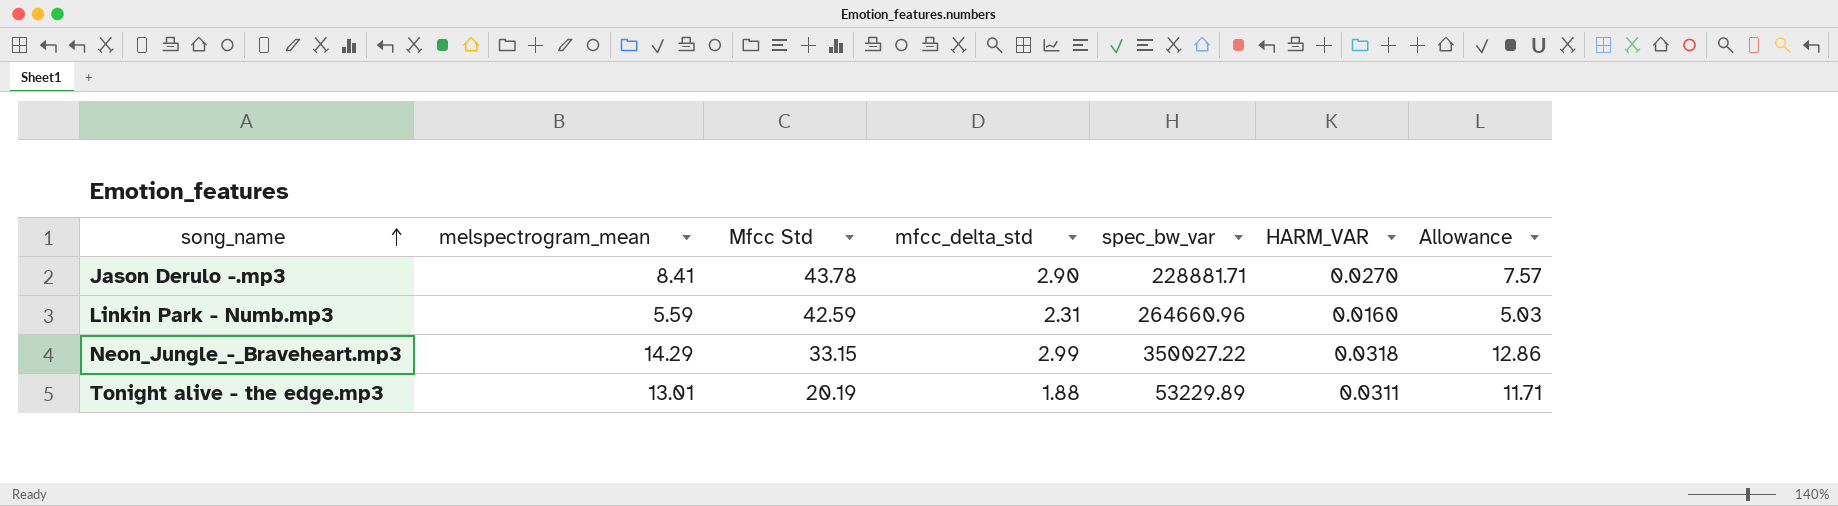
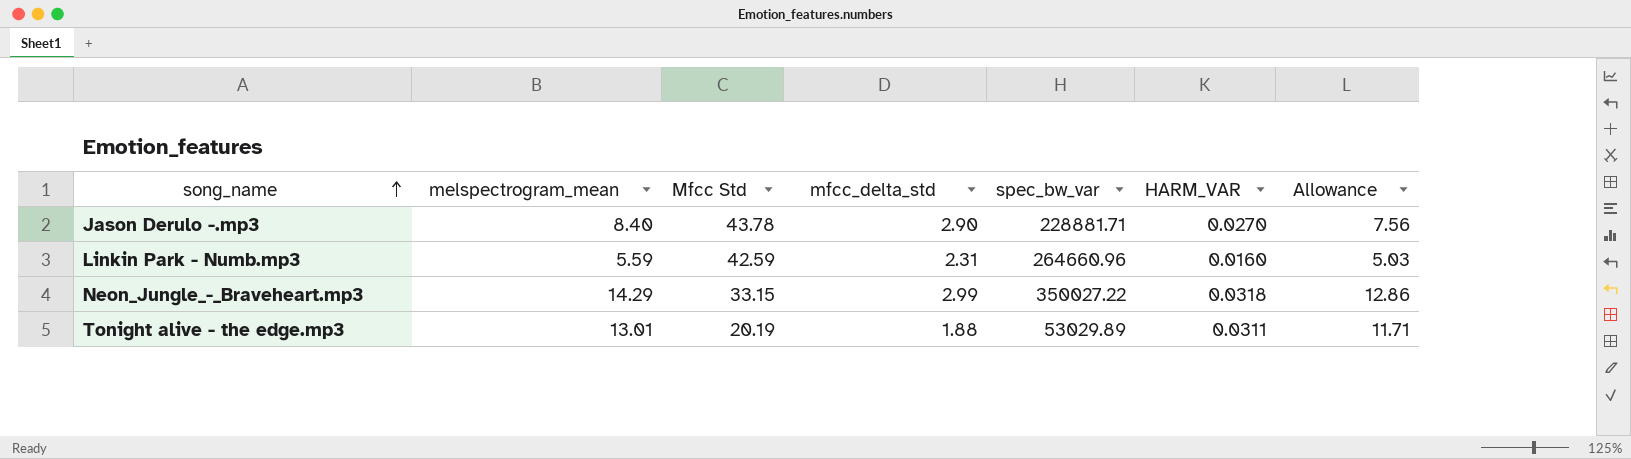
Jason Derulo -.mp3 | melspectrogram_mean: 8.41 -> 8.40
Jason Derulo -.mp3 | Allowance: 7.57 -> 7.56
Tonight alive - the edge.mp3 | spec_bw_var: 53229.89 -> 53029.89

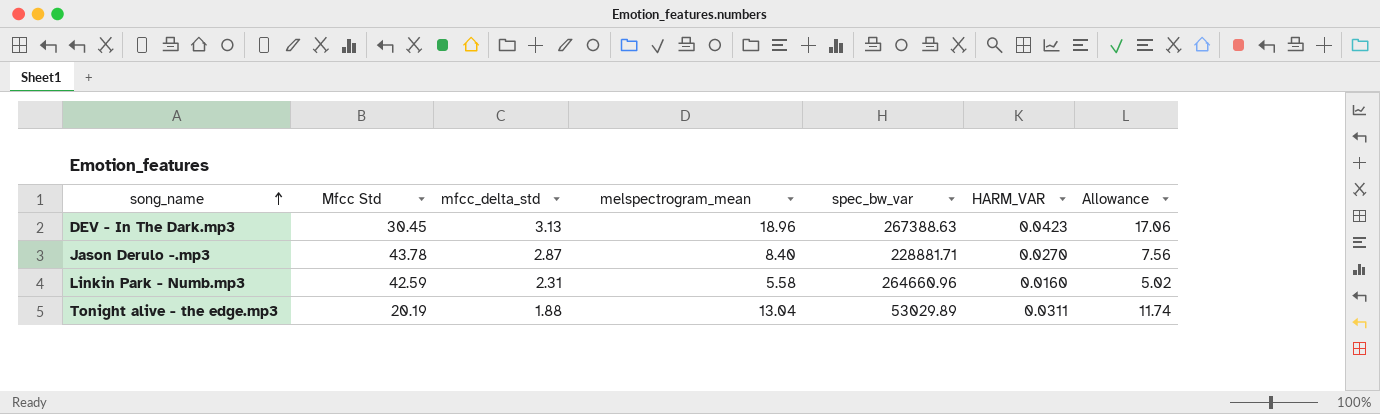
column melspectrogram_mean | position: 2 -> 4
row Neon_Jungle_-_Braveheart.mp3: 14.29 | 33.15 | 2.99 | 350027.22 | 0.0318 | 12.86 -> none
row DEV - In The Dark.mp3: none -> 30.45 | 3.13 | 18.96 | 267388.63 | 0.0423 | 17.06
Jason Derulo -.mp3 | mfcc_delta_std: 2.90 -> 2.87
Linkin Park - Numb.mp3 | melspectrogram_mean: 5.59 -> 5.58
Linkin Park - Numb.mp3 | Allowance: 5.03 -> 5.02
Tonight alive - the edge.mp3 | melspectrogram_mean: 13.01 -> 13.04
Tonight alive - the edge.mp3 | Allowance: 11.71 -> 11.74

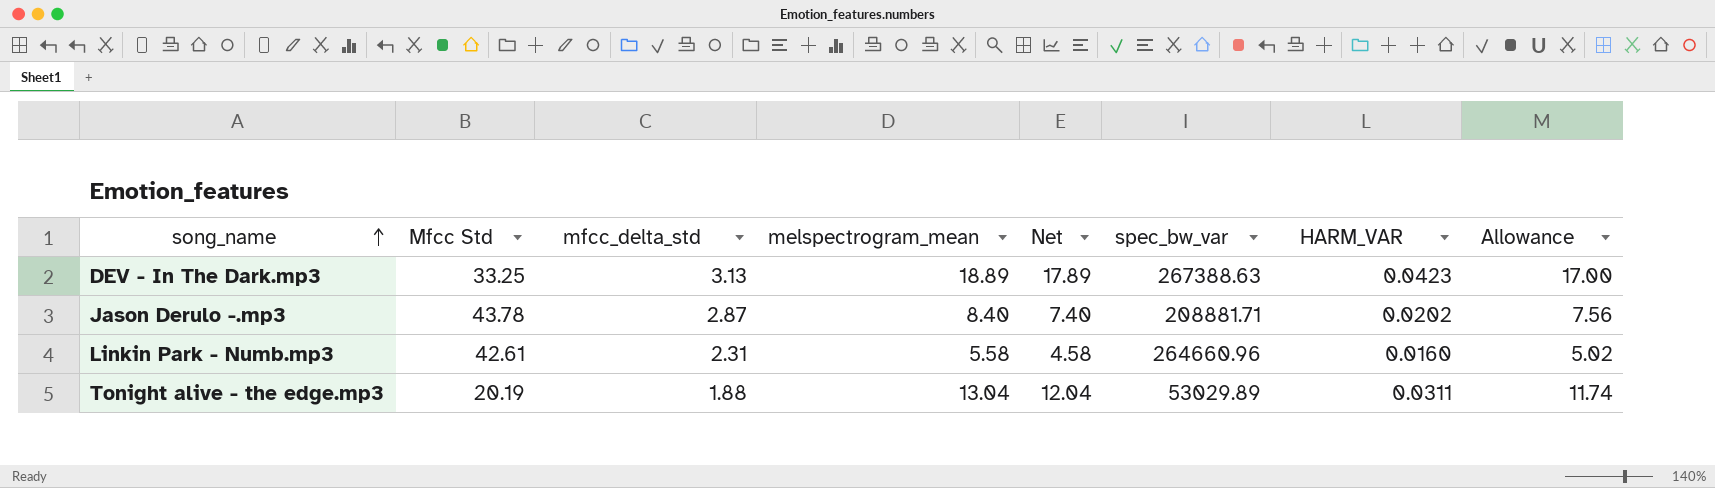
column Net | formula: none -> [melspectrogram_mean] - 1
DEV - In The Dark.mp3 | Mfcc Std: 30.45 -> 33.25
DEV - In The Dark.mp3 | melspectrogram_mean: 18.96 -> 18.89
DEV - In The Dark.mp3 | Allowance: 17.06 -> 17.00
Jason Derulo -.mp3 | spec_bw_var: 228881.71 -> 208881.71
Jason Derulo -.mp3 | HARM_VAR: 0.0270 -> 0.0202
Linkin Park - Numb.mp3 | Mfcc Std: 42.59 -> 42.61

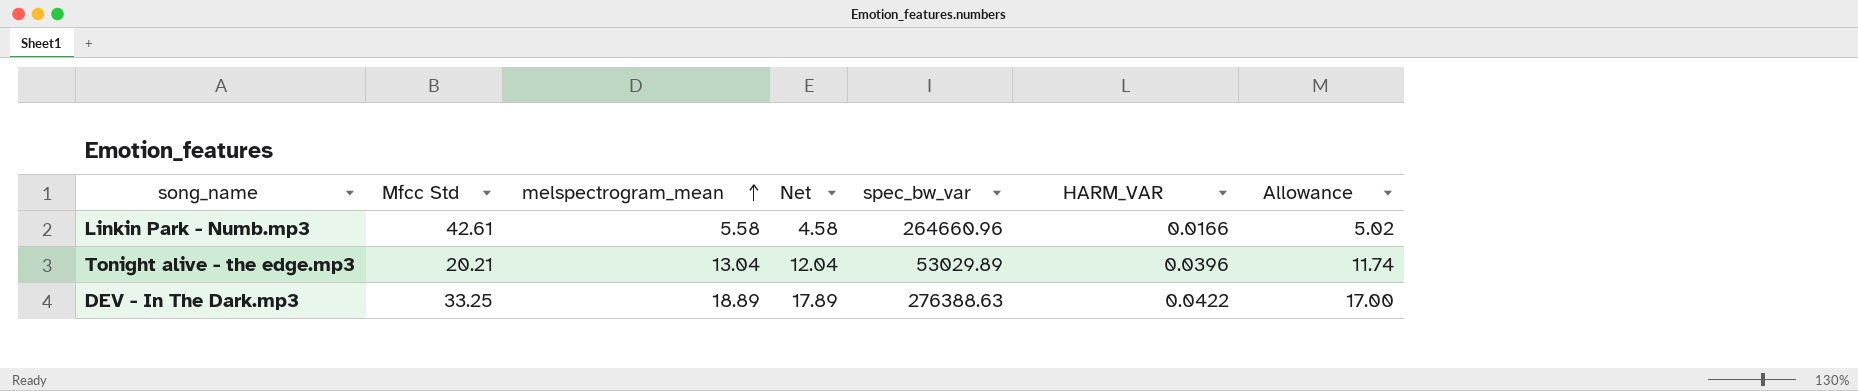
row order: song_name ascending -> melspectrogram_mean ascending
column mfcc_delta_std | position: 3 -> none
row Jason Derulo -.mp3: 43.78 | 2.87 | 8.40 | 7.40 | 208881.71 | 0.0202 | 7.56 -> none
Linkin Park - Numb.mp3 | HARM_VAR: 0.0160 -> 0.0166
Tonight alive - the edge.mp3 | Mfcc Std: 20.19 -> 20.21
Tonight alive - the edge.mp3 | HARM_VAR: 0.0311 -> 0.0396
DEV - In The Dark.mp3 | spec_bw_var: 267388.63 -> 276388.63
DEV - In The Dark.mp3 | HARM_VAR: 0.0423 -> 0.0422

